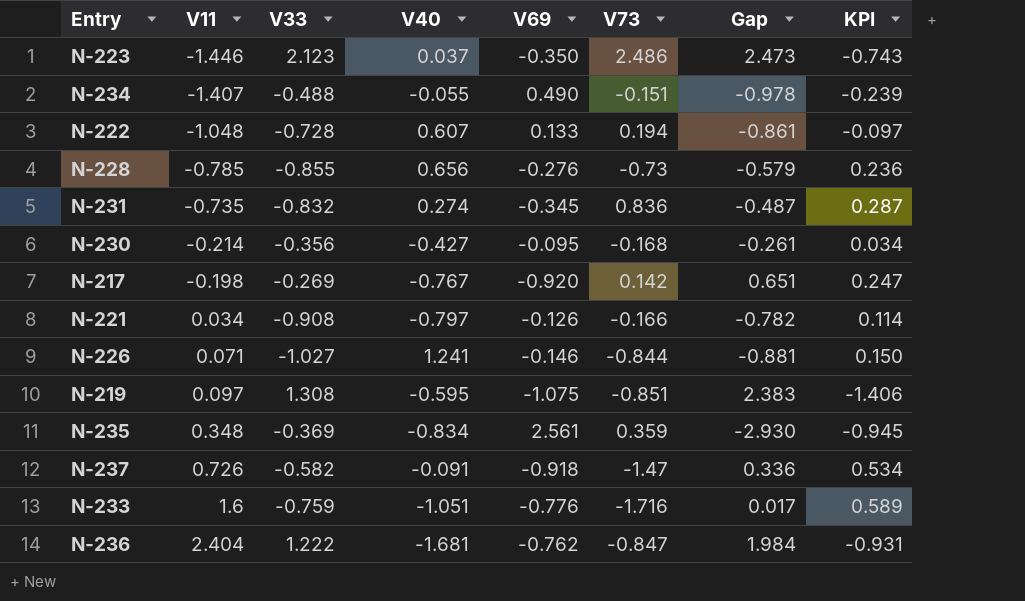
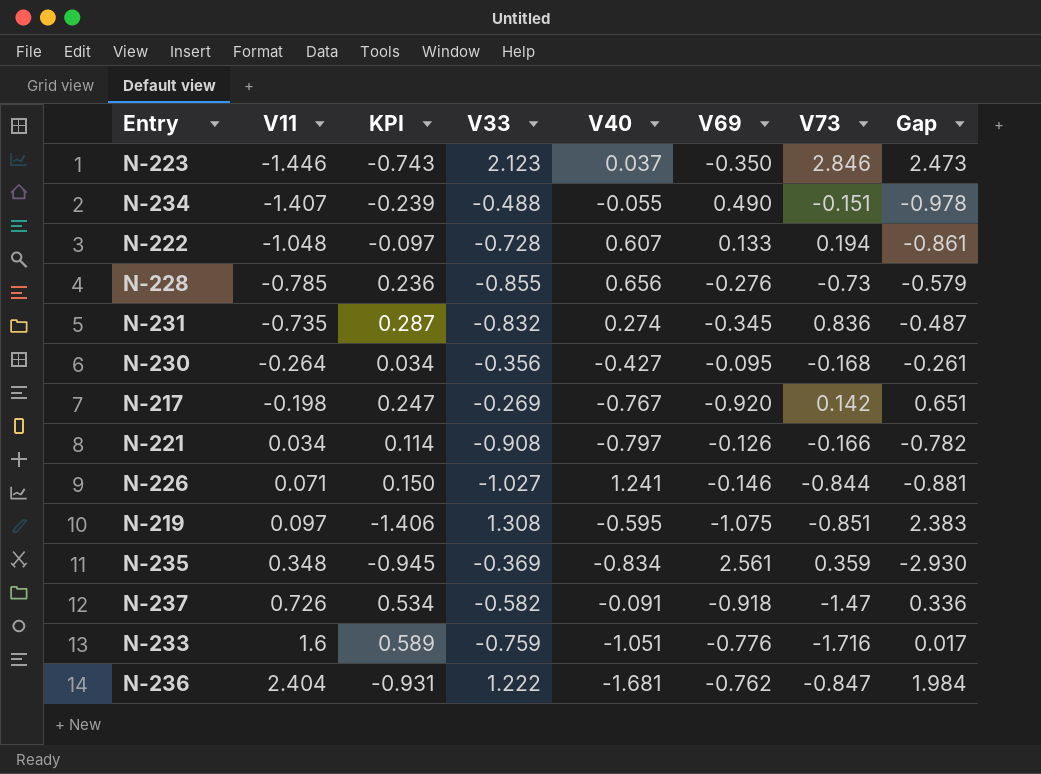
column KPI | position: 8 -> 3
N-223 | V73: 2.486 -> 2.846
N-230 | V11: -0.214 -> -0.264

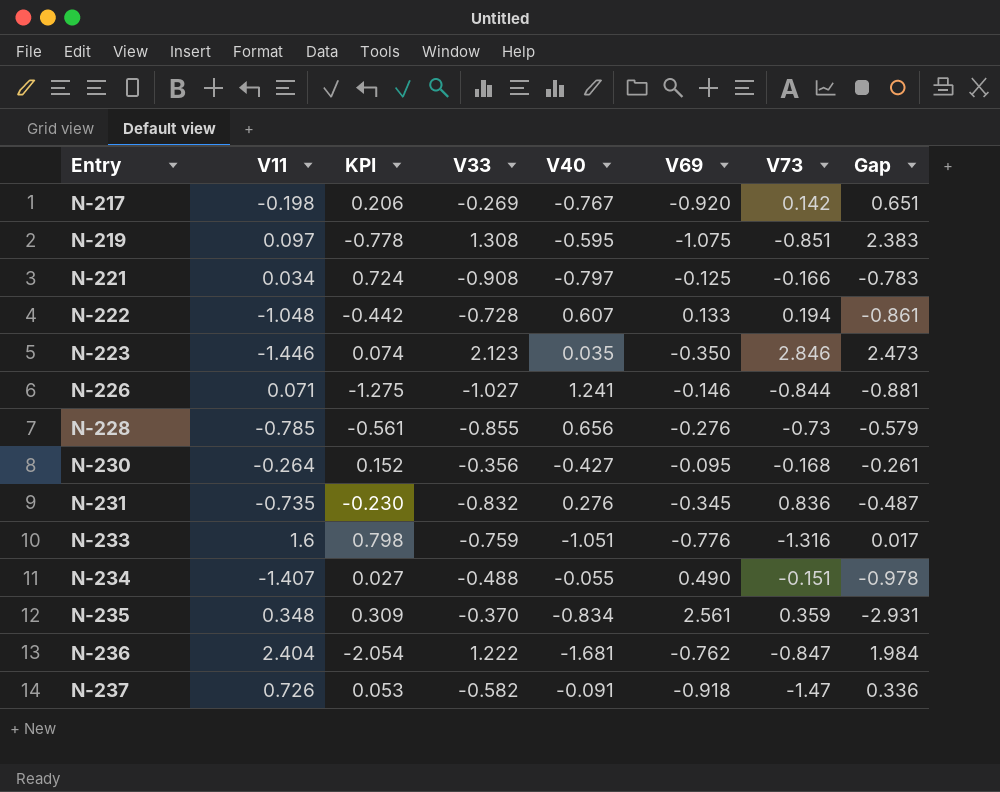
row order: V11 ascending -> Entry ascending
column KPI | formula: [V33] * [V69] -> [V33] * [V40]
N-221 | V69: -0.126 -> -0.125
N-221 | Gap: -0.782 -> -0.783
N-223 | V40: 0.037 -> 0.035
N-231 | V40: 0.274 -> 0.276
N-233 | V73: -1.716 -> -1.316
N-235 | V33: -0.369 -> -0.370
N-235 | Gap: -2.930 -> -2.931

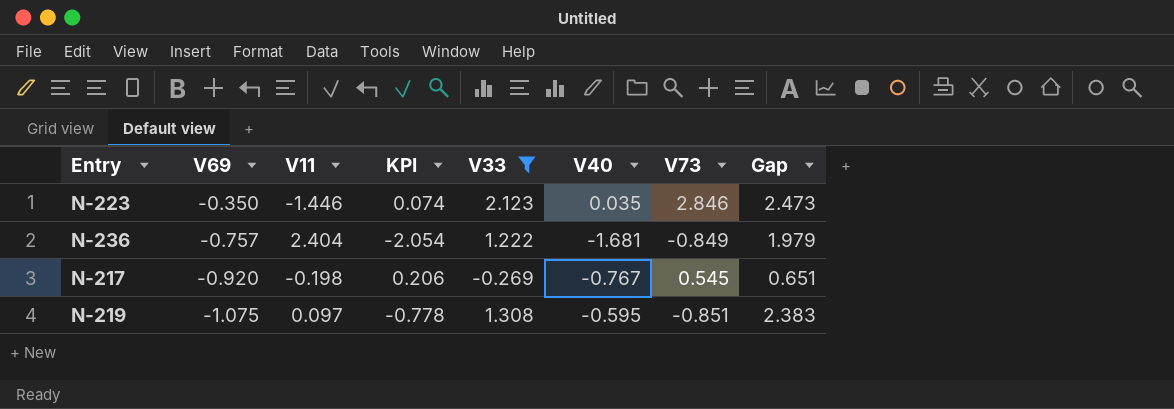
filter: none -> V33 >= -0.269
row order: Entry ascending -> V69 descending
column V69 | position: 6 -> 2
N-236 | V69: -0.762 -> -0.757
N-236 | V73: -0.847 -> -0.849
N-236 | Gap: 1.984 -> 1.979
N-217 | V73: 0.142 -> 0.545

